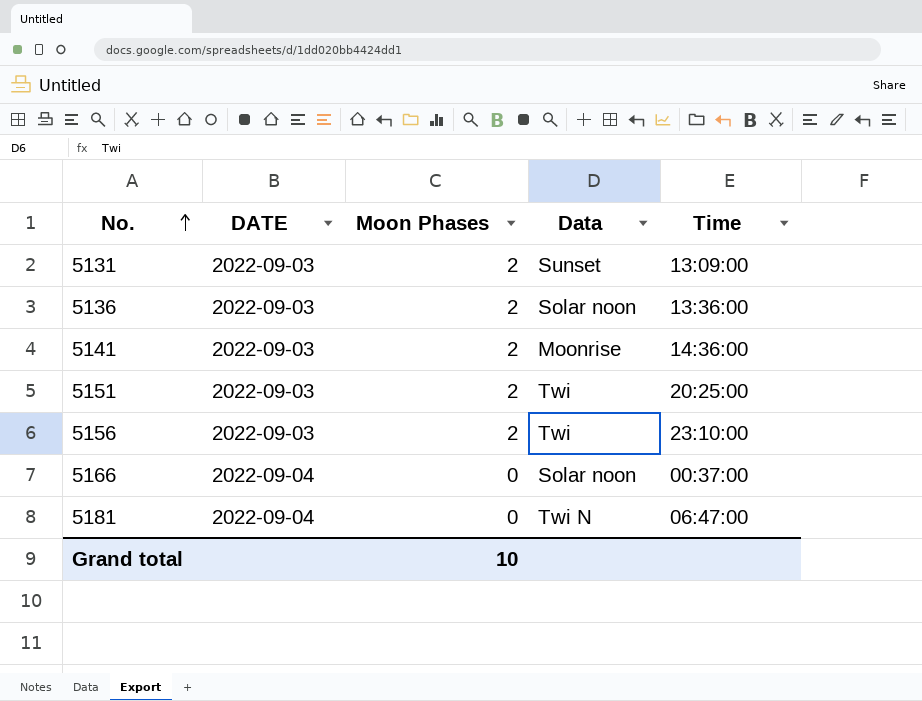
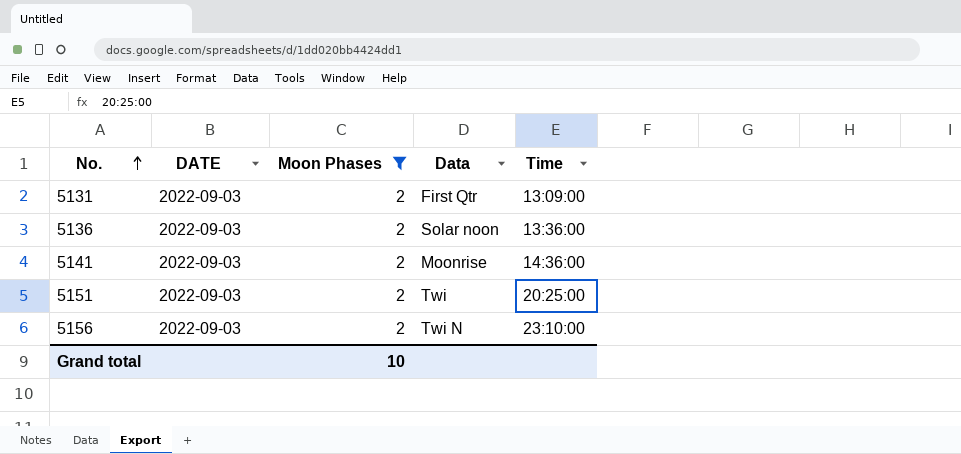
filter: none -> Moon Phases = 2
5131 | Data: Sunset -> First Qtr
5156 | Data: Twi -> Twi N

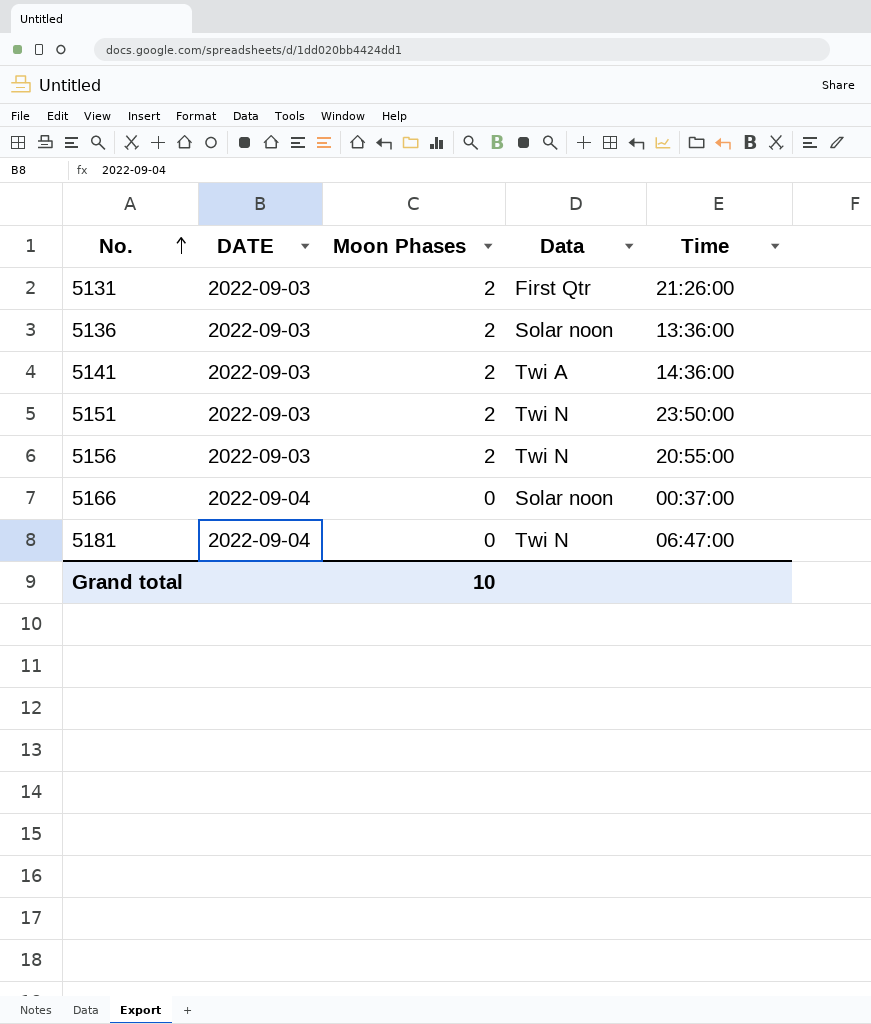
filter: Moon Phases = 2 -> none
5131 | Time: 13:09:00 -> 21:26:00
5141 | Data: Moonrise -> Twi A
5151 | Data: Twi -> Twi N
5151 | Time: 20:25:00 -> 23:50:00
5156 | Time: 23:10:00 -> 20:55:00

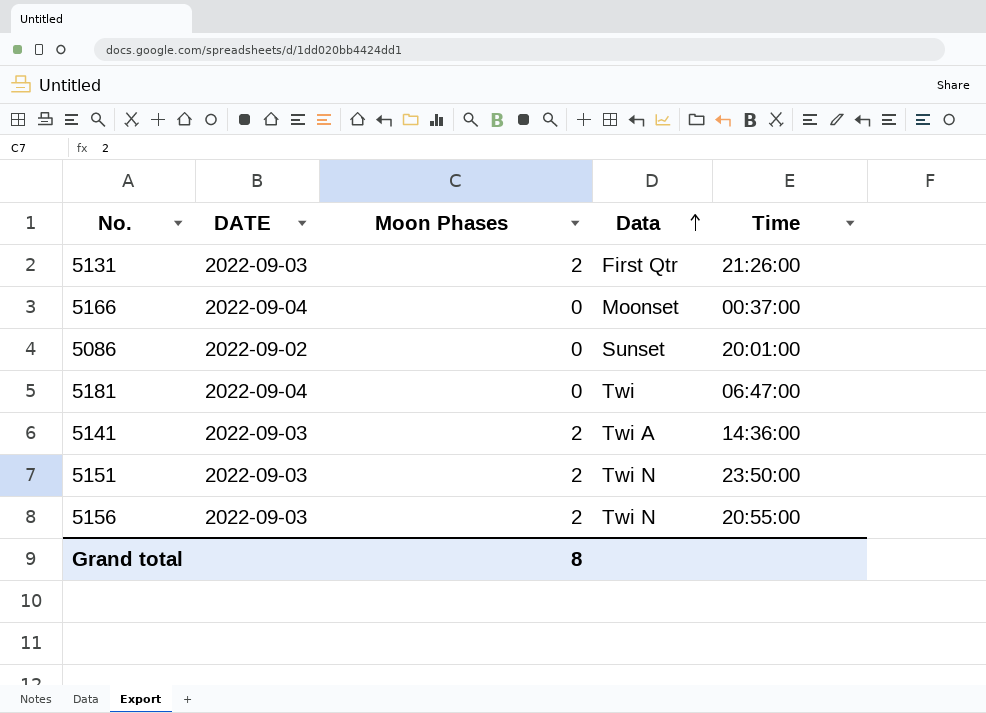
row order: No. ascending -> Data ascending
row 5136: 2022-09-03 | 2 | Solar noon | 13:36:00 -> none
5166 | Data: Solar noon -> Moonset
row 5086: none -> 2022-09-02 | 0 | Sunset | 20:01:00
5181 | Data: Twi N -> Twi
Grand total | Moon Phases: 10 -> 8

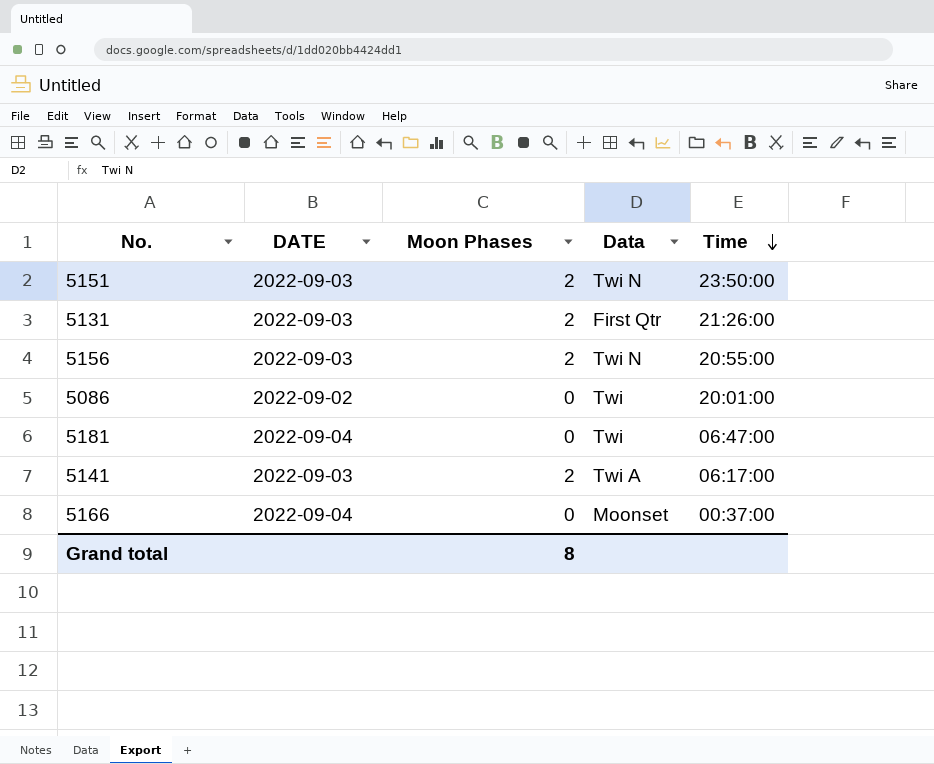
row order: Data ascending -> Time descending
5086 | Data: Sunset -> Twi
5141 | Time: 14:36:00 -> 06:17:00

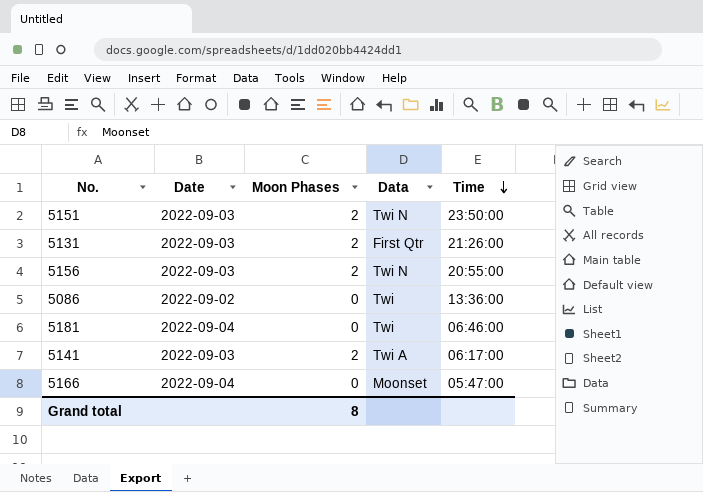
column name: DATE -> Date
5086 | Time: 20:01:00 -> 13:36:00
5181 | Time: 06:47:00 -> 06:46:00
5166 | Time: 00:37:00 -> 05:47:00

